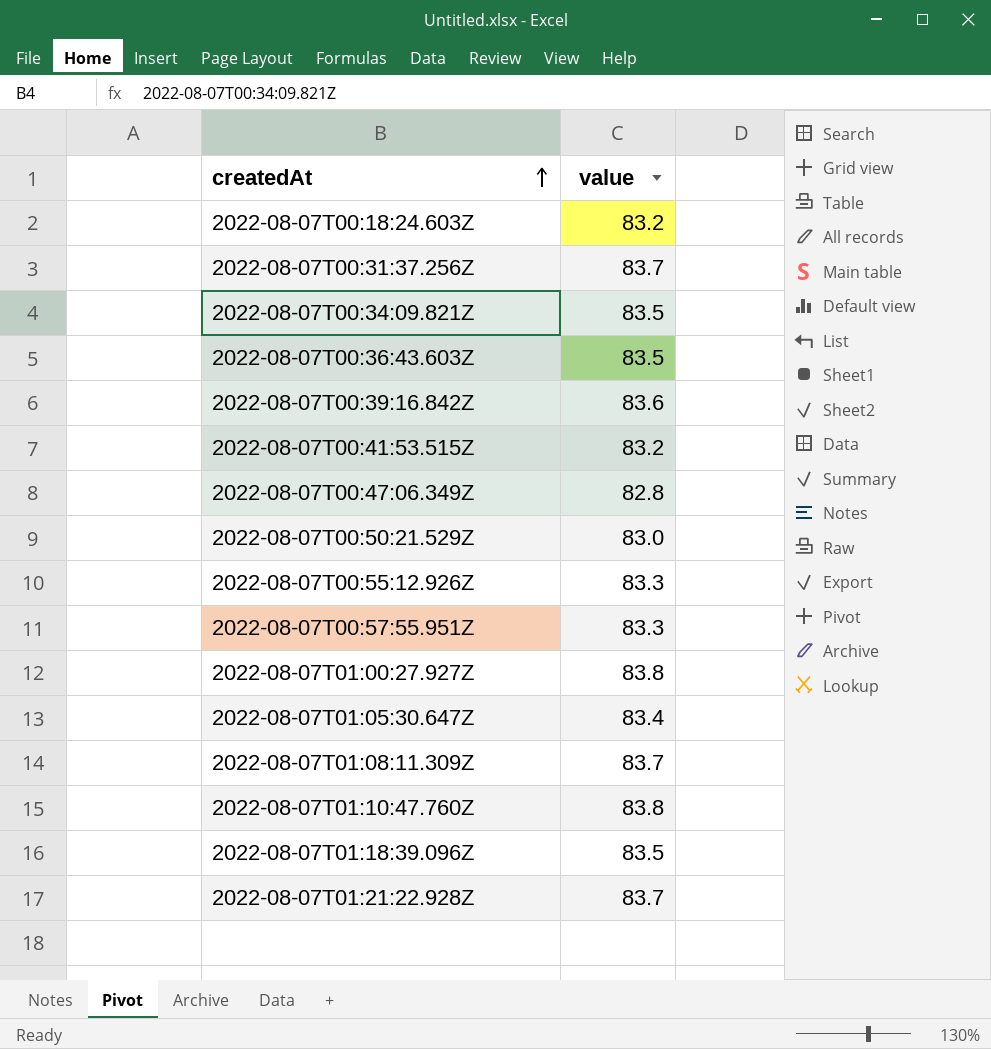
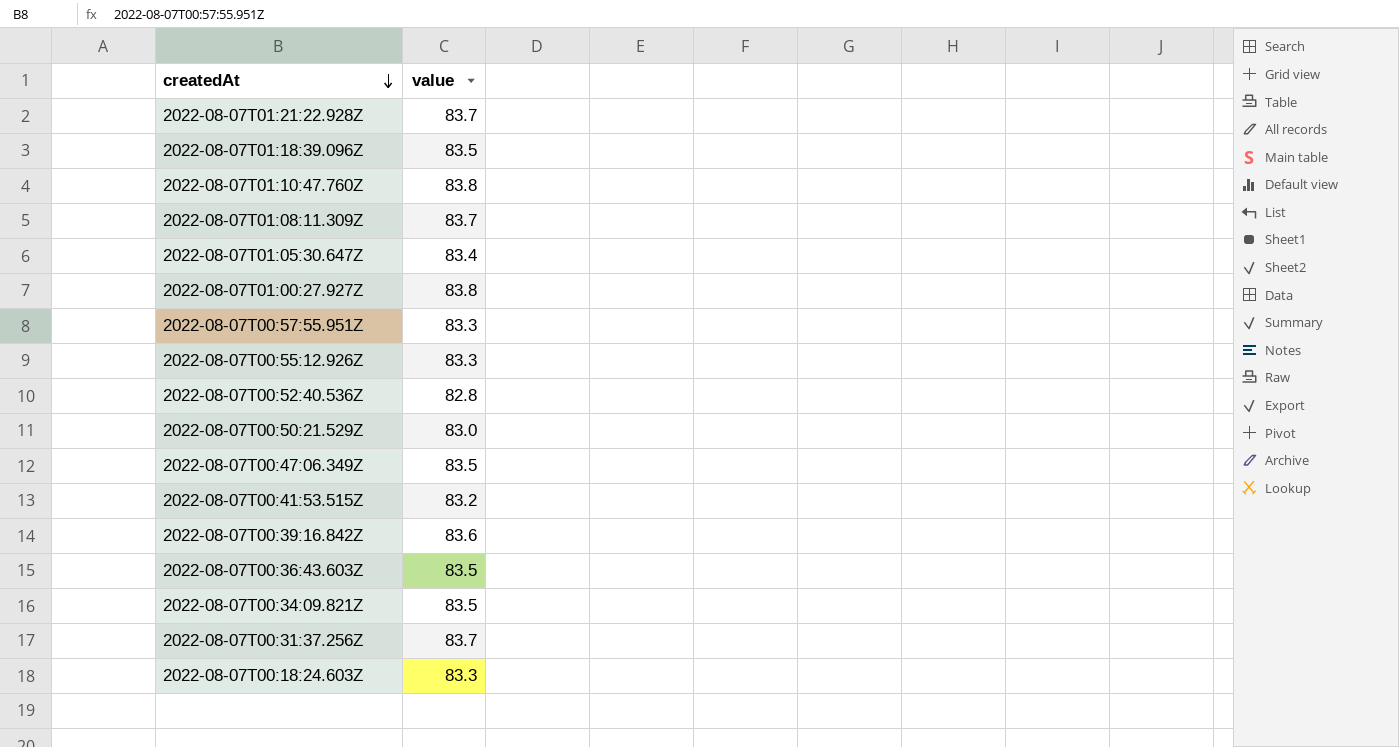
row order: createdAt ascending -> createdAt descending
row 2022-08-07T00:52:40.536Z: none -> 82.8
2022-08-07T00:47:06.349Z | value: 82.8 -> 83.5
2022-08-07T00:18:24.603Z | value: 83.2 -> 83.3

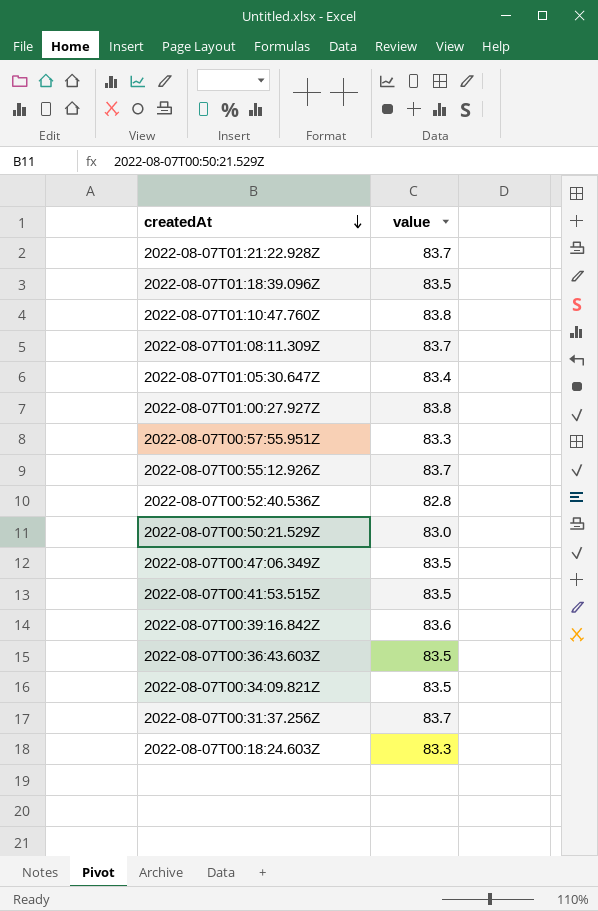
2022-08-07T00:55:12.926Z | value: 83.3 -> 83.7
2022-08-07T00:41:53.515Z | value: 83.2 -> 83.5

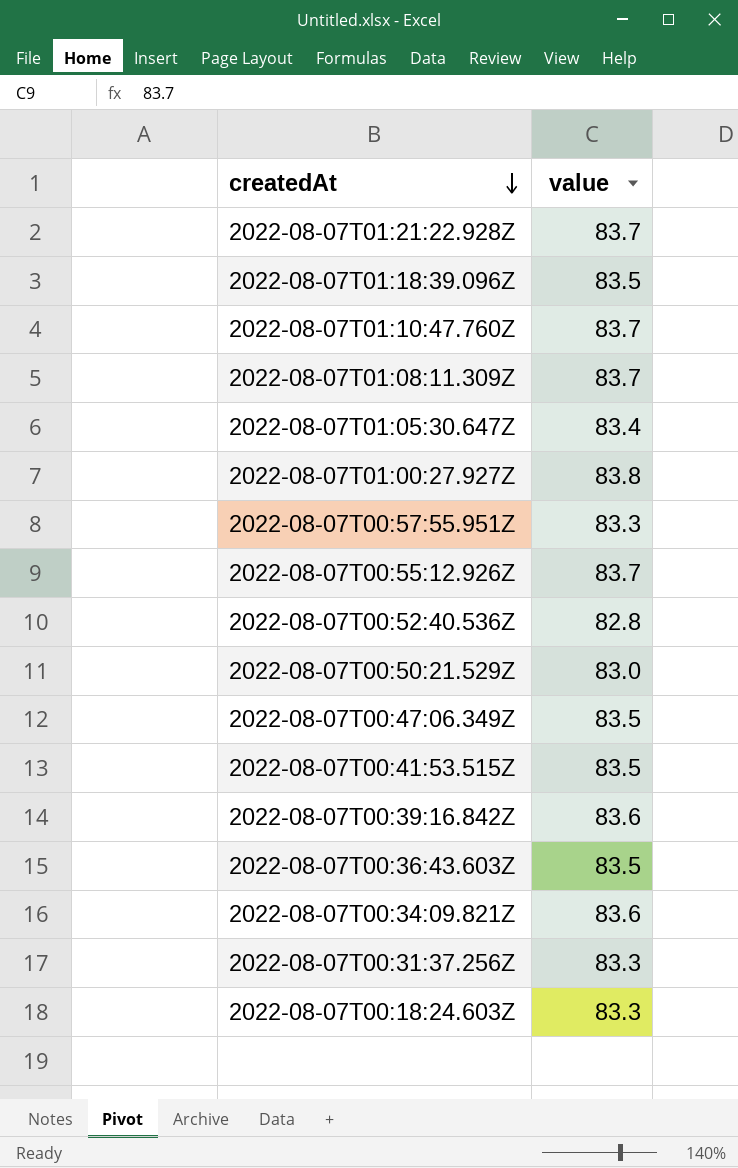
2022-08-07T01:10:47.760Z | value: 83.8 -> 83.7
2022-08-07T00:34:09.821Z | value: 83.5 -> 83.6
2022-08-07T00:31:37.256Z | value: 83.7 -> 83.3

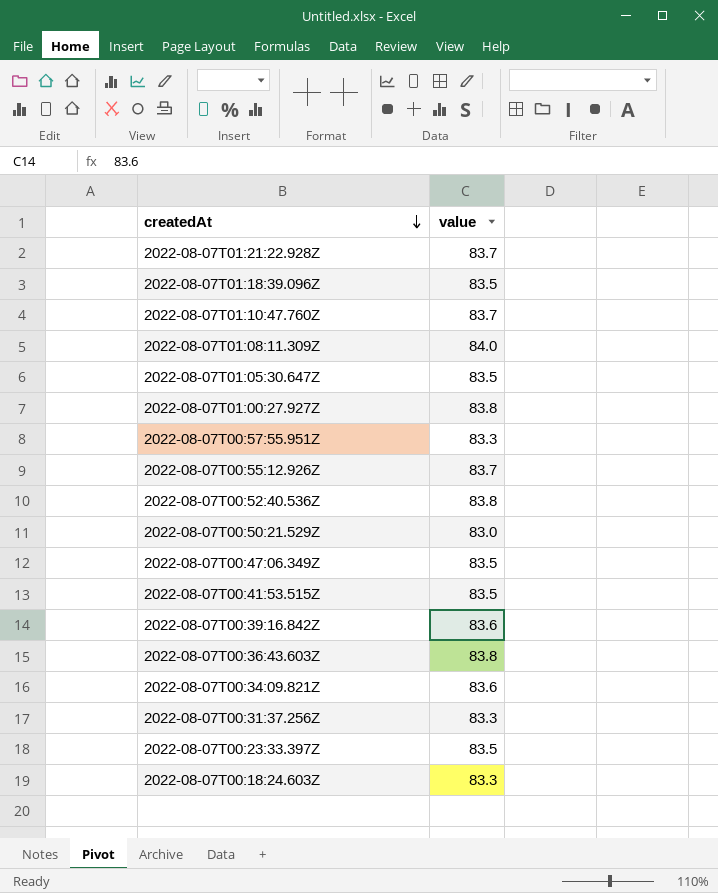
2022-08-07T01:08:11.309Z | value: 83.7 -> 84.0
2022-08-07T01:05:30.647Z | value: 83.4 -> 83.5
2022-08-07T00:52:40.536Z | value: 82.8 -> 83.8
2022-08-07T00:36:43.603Z | value: 83.5 -> 83.8
row 2022-08-07T00:23:33.397Z: none -> 83.5

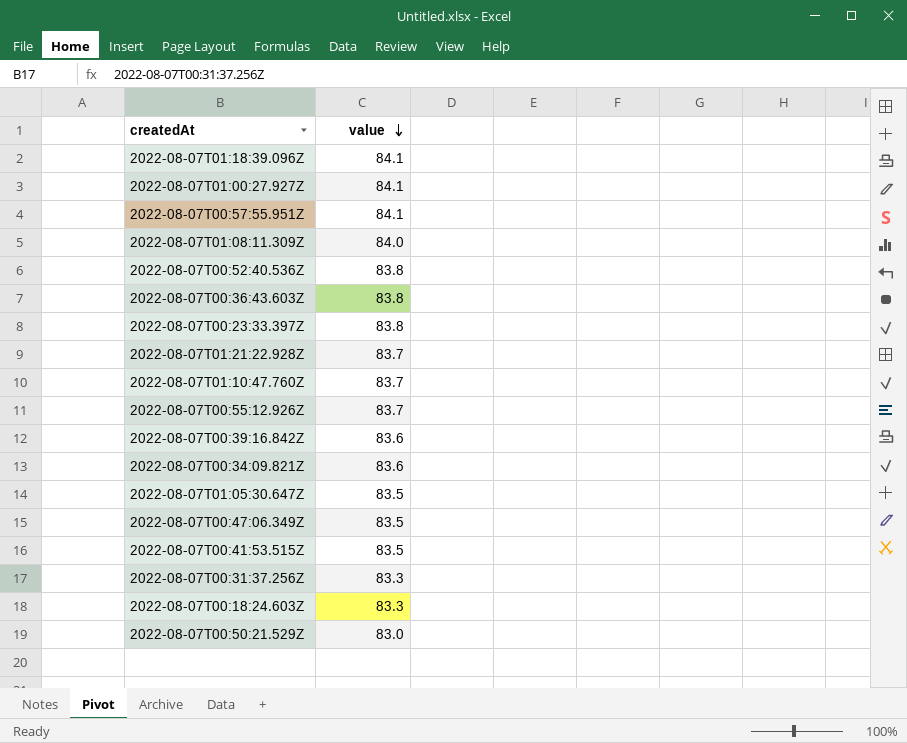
row order: createdAt descending -> value descending
2022-08-07T01:18:39.096Z | value: 83.5 -> 84.1
2022-08-07T01:00:27.927Z | value: 83.8 -> 84.1
2022-08-07T00:57:55.951Z | value: 83.3 -> 84.1
2022-08-07T00:23:33.397Z | value: 83.5 -> 83.8

